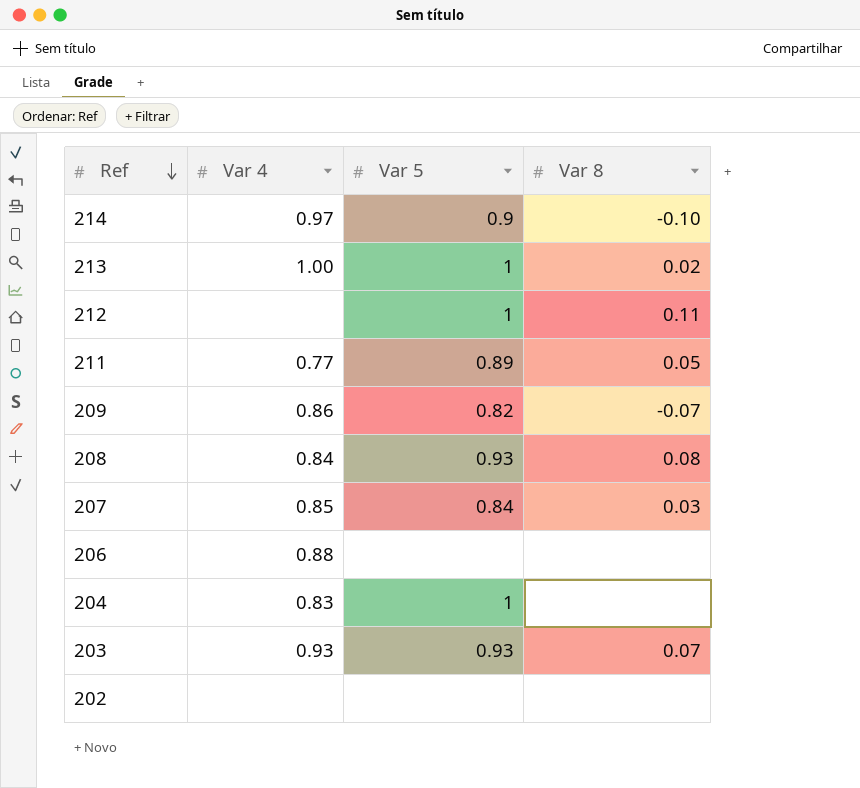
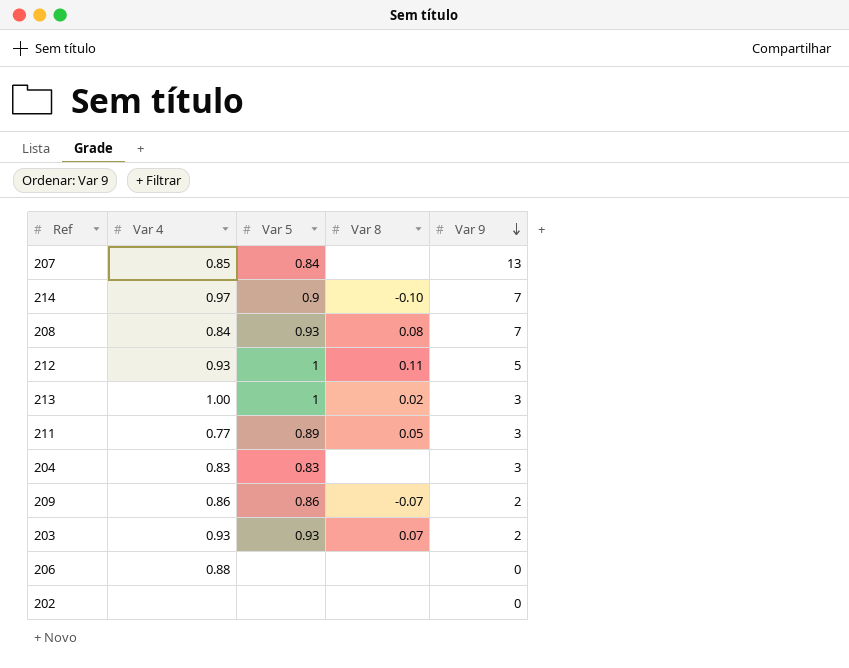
row order: Ref descending -> Var 9 descending
column Var 9 | position: none -> 5
207 | Var 8: 0.03 -> none
212 | Var 4: none -> 0.93
204 | Var 5: 1 -> 0.83
209 | Var 5: 0.82 -> 0.86

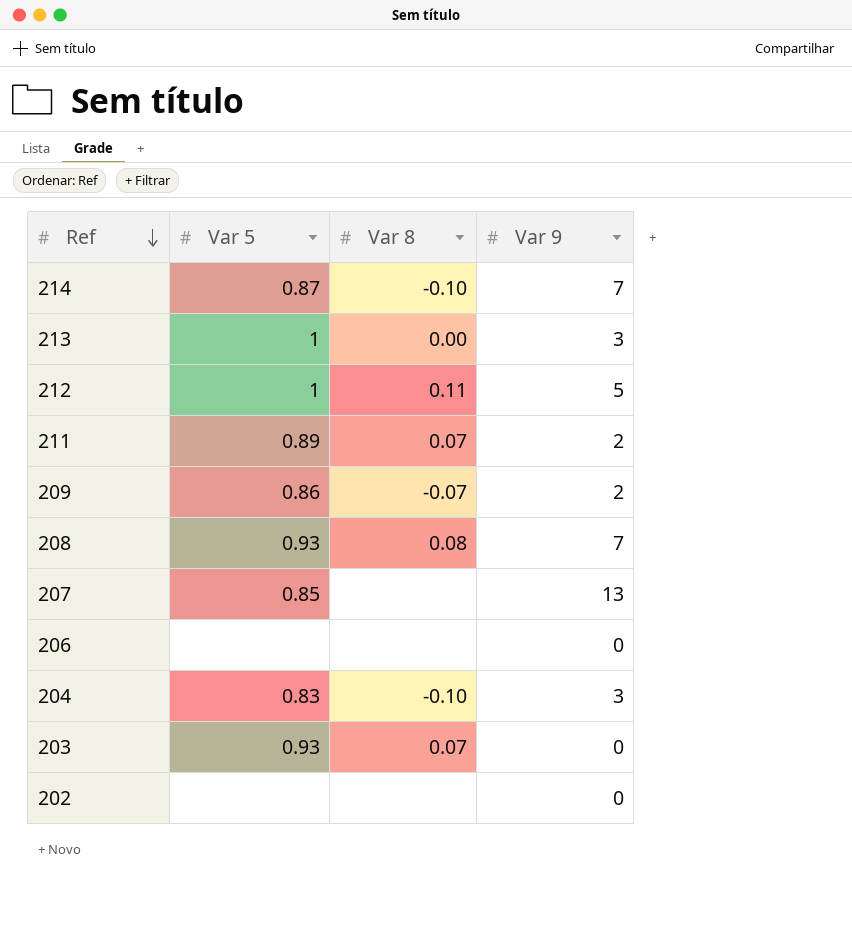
row order: Var 9 descending -> Ref descending
column Var 4 | position: 2 -> none
214 | Var 5: 0.9 -> 0.87
213 | Var 8: 0.02 -> 0.00
211 | Var 8: 0.05 -> 0.07
211 | Var 9: 3 -> 2
207 | Var 5: 0.84 -> 0.85
204 | Var 8: none -> -0.10
203 | Var 9: 2 -> 0

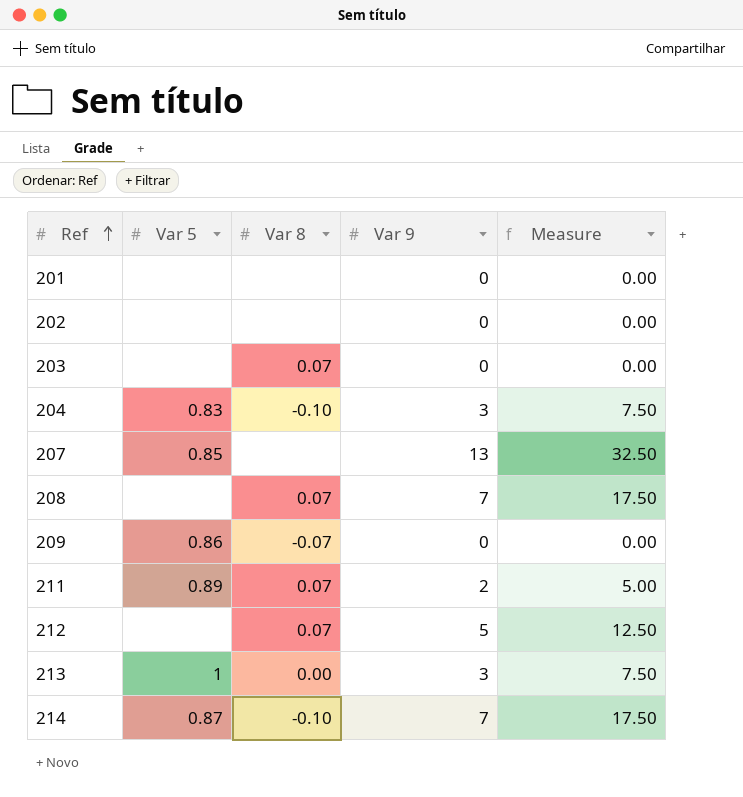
row order: Ref descending -> Ref ascending
column Measure | formula: none -> [Var 9] * 2.5
row 206: none | none | 0 -> none
row 201: none -> none | none | 0 | 0.00
203 | Var 5: 0.93 -> none
208 | Var 5: 0.93 -> none
208 | Var 8: 0.08 -> 0.07
209 | Var 9: 2 -> 0
212 | Var 5: 1 -> none
212 | Var 8: 0.11 -> 0.07

